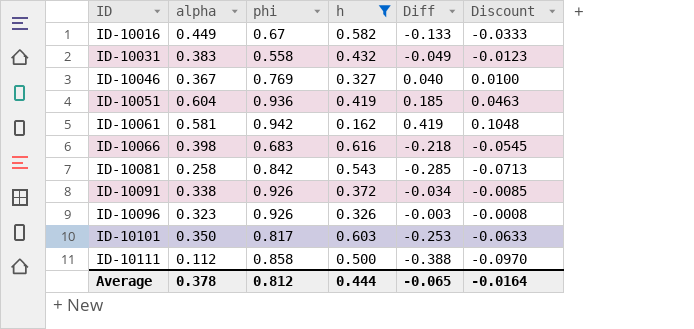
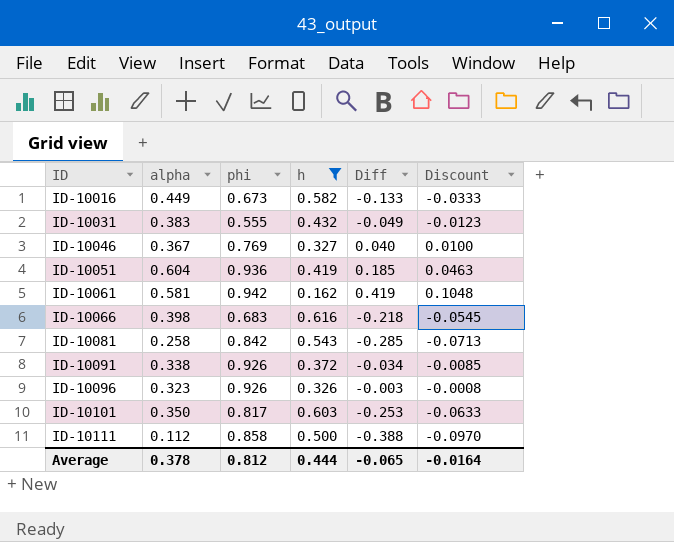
ID-10016 | phi: 0.67 -> 0.673
ID-10031 | phi: 0.558 -> 0.555

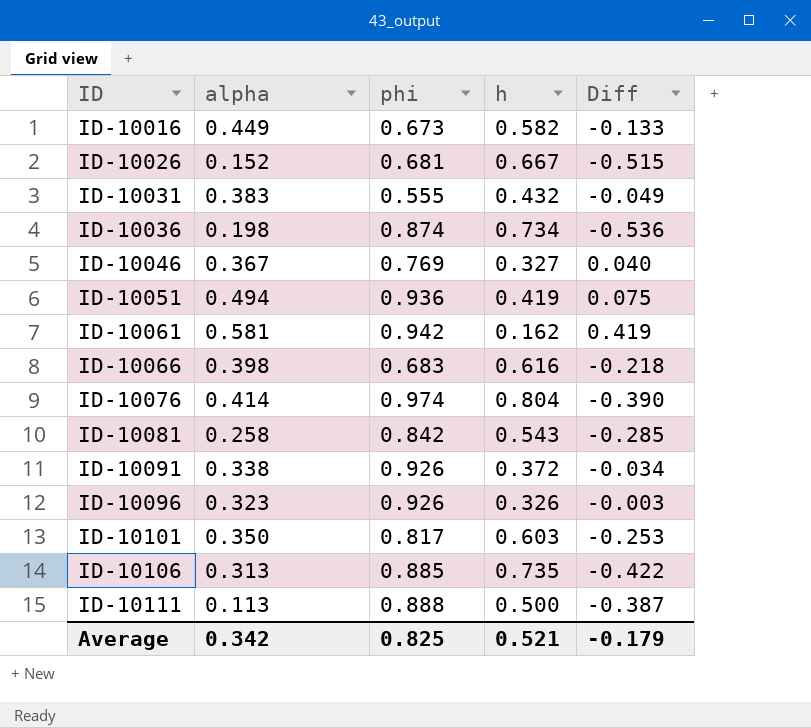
filter: h <= 0.616 -> none
column Discount | formula: [Diff] * 0.25 -> none
ID-10051 | alpha: 0.604 -> 0.494
ID-10051 | Diff: 0.185 -> 0.075
ID-10111 | alpha: 0.112 -> 0.113
ID-10111 | phi: 0.858 -> 0.888
ID-10111 | Diff: -0.388 -> -0.387
Average | alpha: 0.378 -> 0.342
Average | phi: 0.812 -> 0.825
Average | h: 0.444 -> 0.521
Average | Diff: -0.065 -> -0.179

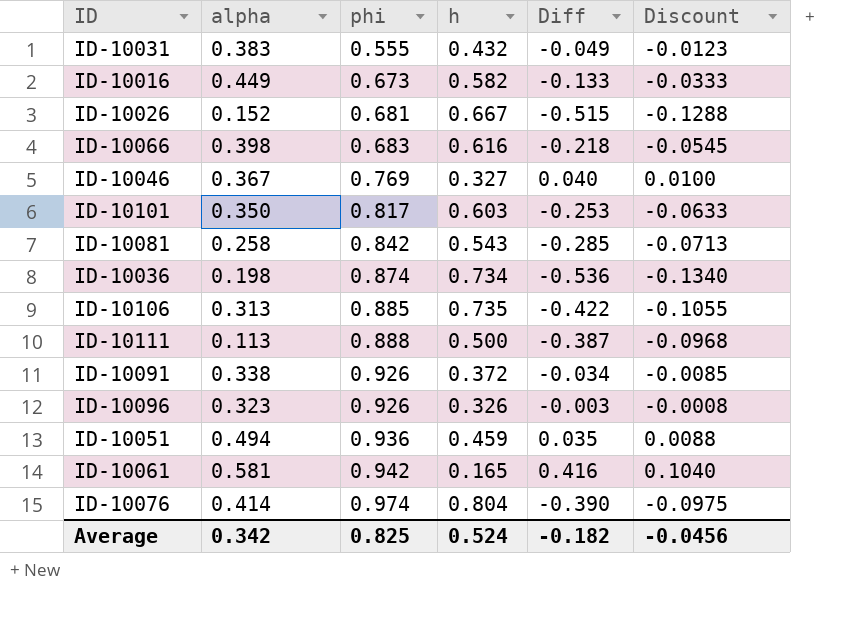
row order: ID ascending -> phi ascending
column Discount | formula: none -> [Diff] * 0.25
ID-10051 | h: 0.419 -> 0.459
ID-10051 | Diff: 0.075 -> 0.035
ID-10061 | h: 0.162 -> 0.165
ID-10061 | Diff: 0.419 -> 0.416
Average | h: 0.521 -> 0.524
Average | Diff: -0.179 -> -0.182

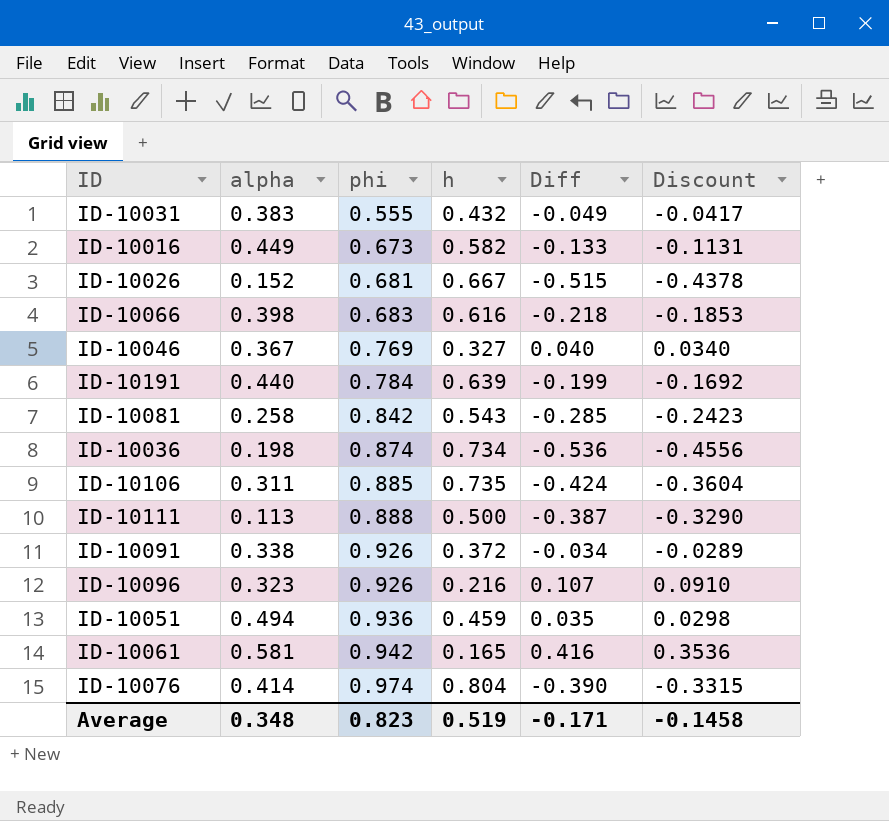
column Discount | formula: [Diff] * 0.25 -> [Diff] * 0.85
row ID-10101: 0.350 | 0.817 | 0.603 | -0.253 | -0.0633 -> none
row ID-10191: none -> 0.440 | 0.784 | 0.639 | -0.199 | -0.1692
ID-10106 | alpha: 0.313 -> 0.311
ID-10106 | Diff: -0.422 -> -0.424
ID-10096 | h: 0.326 -> 0.216
ID-10096 | Diff: -0.003 -> 0.107
Average | alpha: 0.342 -> 0.348
Average | phi: 0.825 -> 0.823
Average | h: 0.524 -> 0.519
Average | Diff: -0.182 -> -0.171
Average | Discount: -0.0456 -> -0.1458

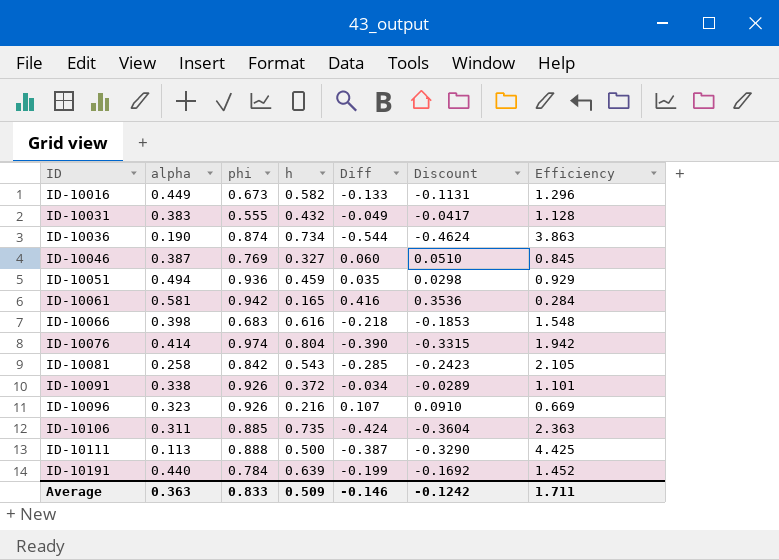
row order: phi ascending -> ID ascending
column Efficiency | formula: none -> [h] / [alpha]
row ID-10026: 0.152 | 0.681 | 0.667 | -0.515 | -0.4378 -> none
ID-10036 | alpha: 0.198 -> 0.190
ID-10036 | Diff: -0.536 -> -0.544
ID-10036 | Discount: -0.4556 -> -0.4624
ID-10046 | alpha: 0.367 -> 0.387
ID-10046 | Diff: 0.040 -> 0.060
ID-10046 | Discount: 0.0340 -> 0.0510
Average | alpha: 0.348 -> 0.363
Average | phi: 0.823 -> 0.833
Average | h: 0.519 -> 0.509
Average | Diff: -0.171 -> -0.146
Average | Discount: -0.1458 -> -0.1242

